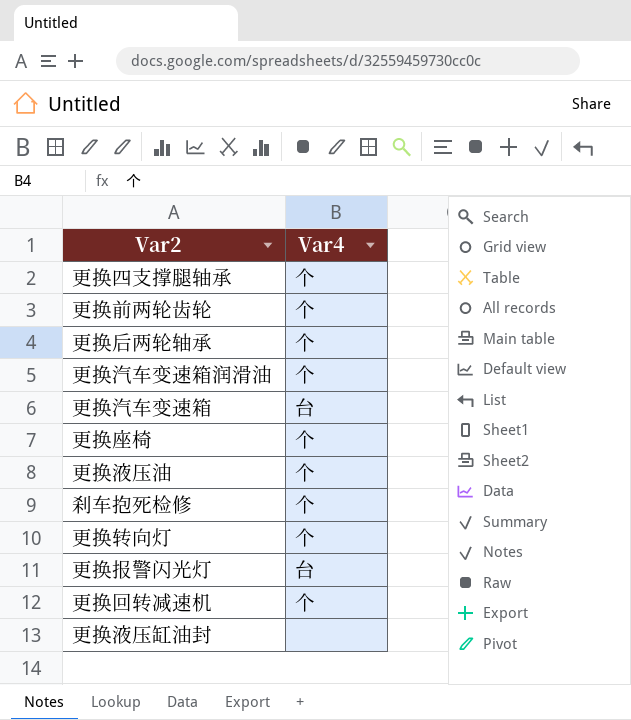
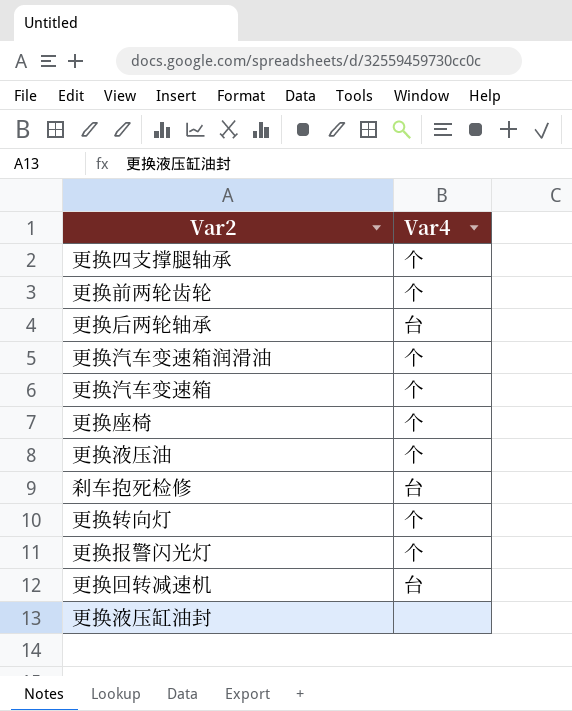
更换后两轮轴承 | Var4: 个 -> 台
更换汽车变速箱 | Var4: 台 -> 个
刹车抱死检修 | Var4: 个 -> 台
更换报警闪光灯 | Var4: 台 -> 个
更换回转减速机 | Var4: 个 -> 台

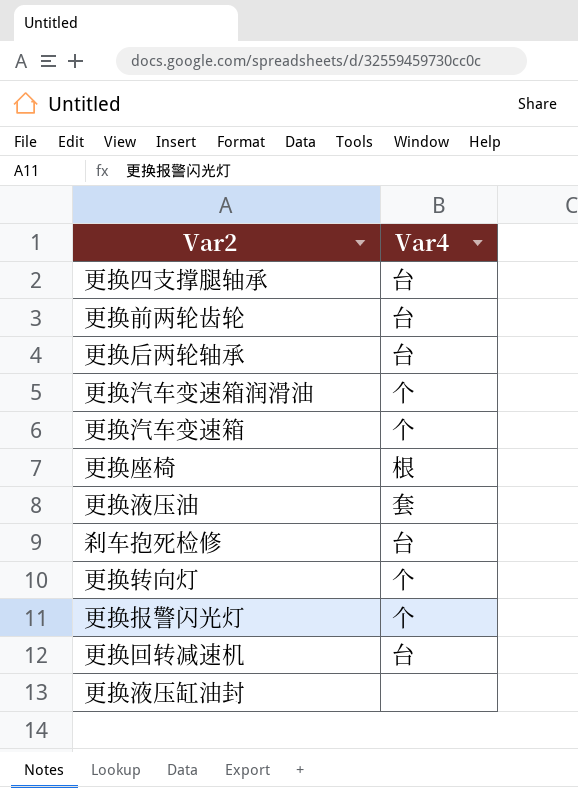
更换四支撑腿轴承 | Var4: 个 -> 台
更换前两轮齿轮 | Var4: 个 -> 台
更换座椅 | Var4: 个 -> 根
更换液压油 | Var4: 个 -> 套

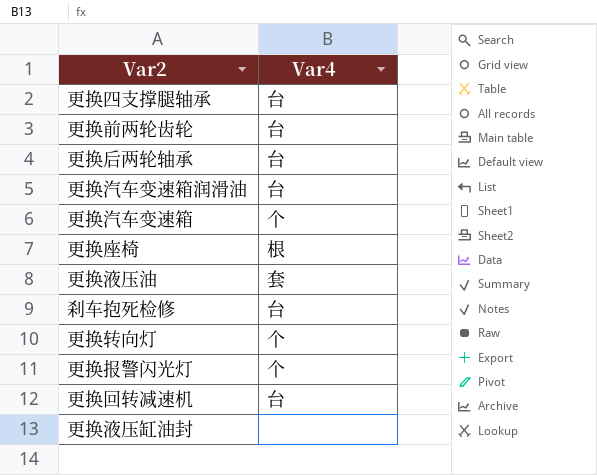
更换汽车变速箱润滑油 | Var4: 个 -> 台

